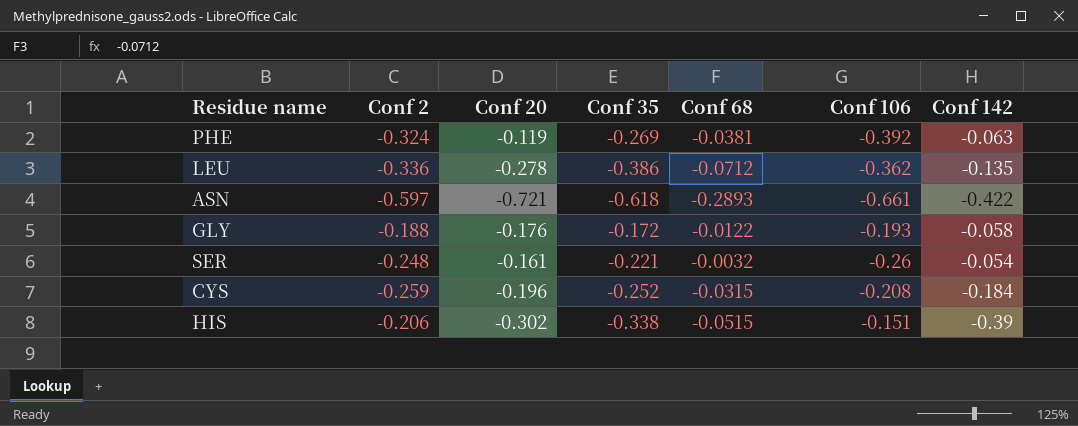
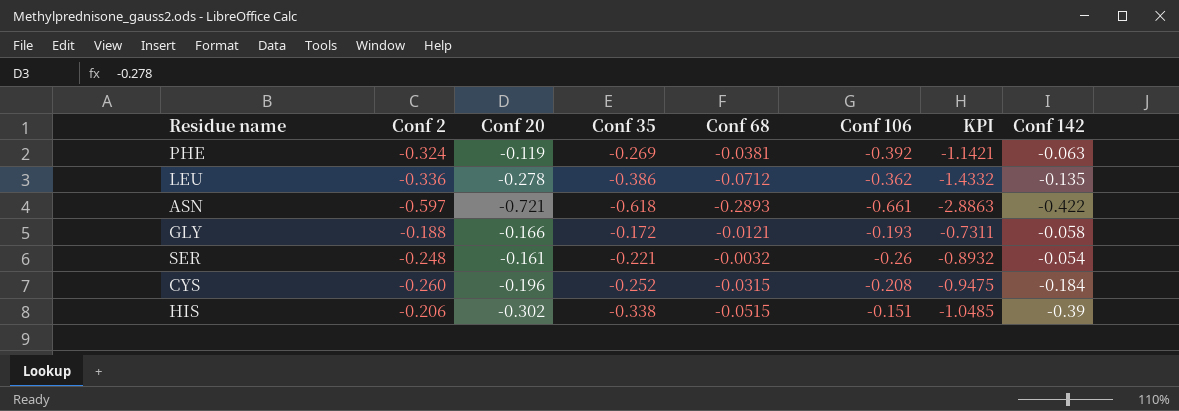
column KPI | formula: none -> [Conf 2] + [Conf 20] + [Conf 35] + [Conf 68] + [Conf 106]
GLY | Conf 20: -0.176 -> -0.166
GLY | Conf 68: -0.0122 -> -0.0121
CYS | Conf 2: -0.259 -> -0.260

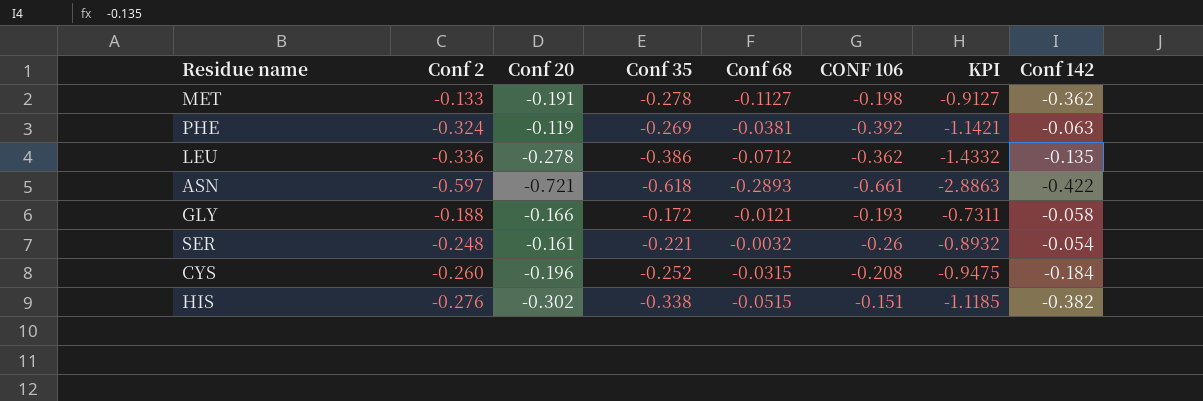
column name: Conf 106 -> CONF 106
row MET: none -> -0.133 | -0.191 | -0.278 | -0.1127 | -0.198 | -0.9127 | -0.362
HIS | Conf 2: -0.206 -> -0.276
HIS | KPI: -1.0485 -> -1.1185
HIS | Conf 142: -0.39 -> -0.382

